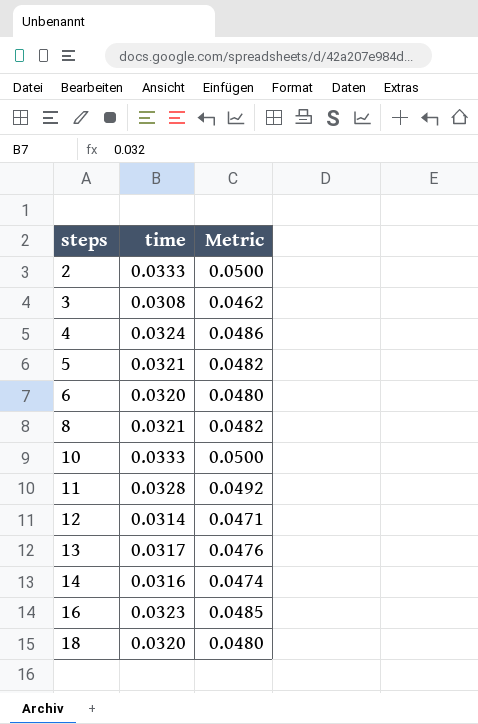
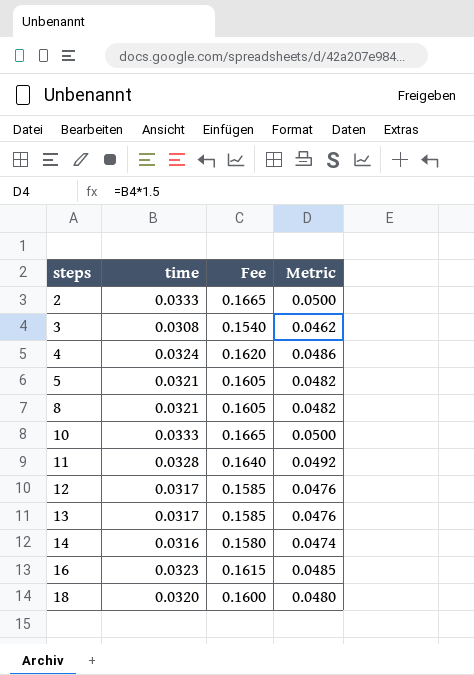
column Fee | formula: none -> [time] * 5
row 6: 0.0320 | 0.0480 -> none
12 | time: 0.0314 -> 0.0317
12 | Metric: 0.0471 -> 0.0476

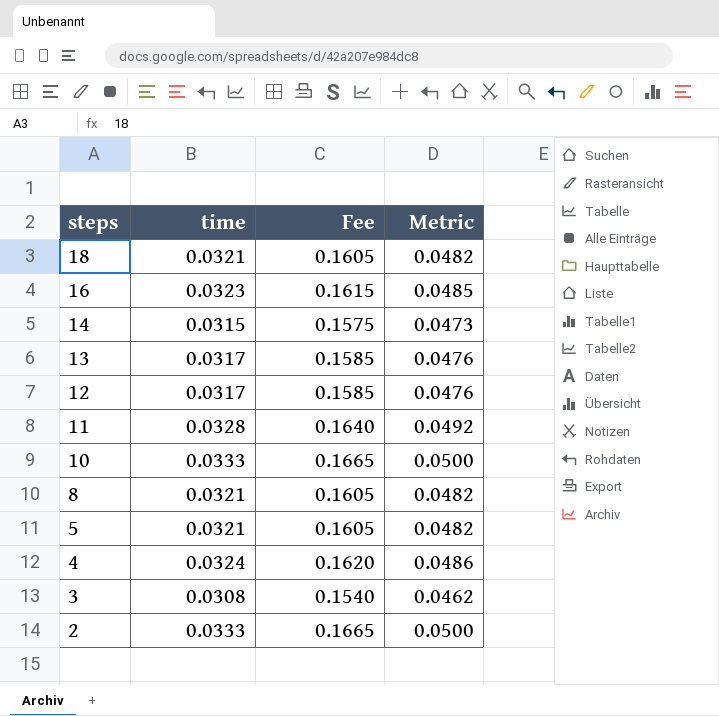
row order: steps ascending -> steps descending
18 | time: 0.0320 -> 0.0321
18 | Fee: 0.1600 -> 0.1605
18 | Metric: 0.0480 -> 0.0482
14 | time: 0.0316 -> 0.0315
14 | Fee: 0.1580 -> 0.1575
14 | Metric: 0.0474 -> 0.0473

